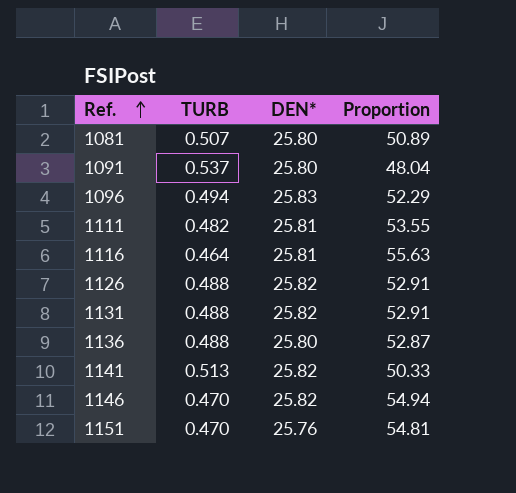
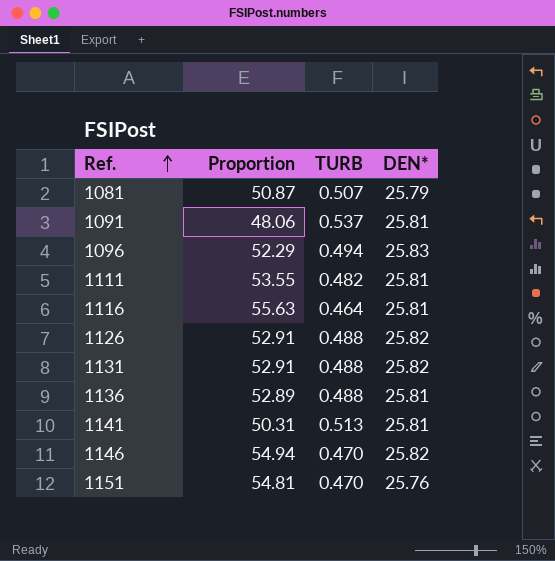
column Proportion | position: 4 -> 2
1081 | Proportion: 50.89 -> 50.87
1081 | DEN*: 25.80 -> 25.79
1091 | Proportion: 48.04 -> 48.06
1091 | DEN*: 25.80 -> 25.81
1136 | Proportion: 52.87 -> 52.89
1136 | DEN*: 25.80 -> 25.81
1141 | Proportion: 50.33 -> 50.31
1141 | DEN*: 25.82 -> 25.81

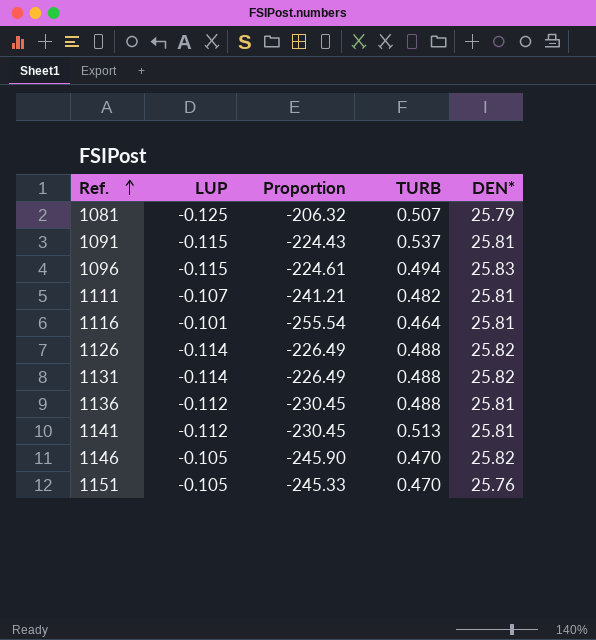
column LUP | position: none -> 2
column Proportion | formula: [DEN*] / [TURB] -> [DEN*] / [LUP]

